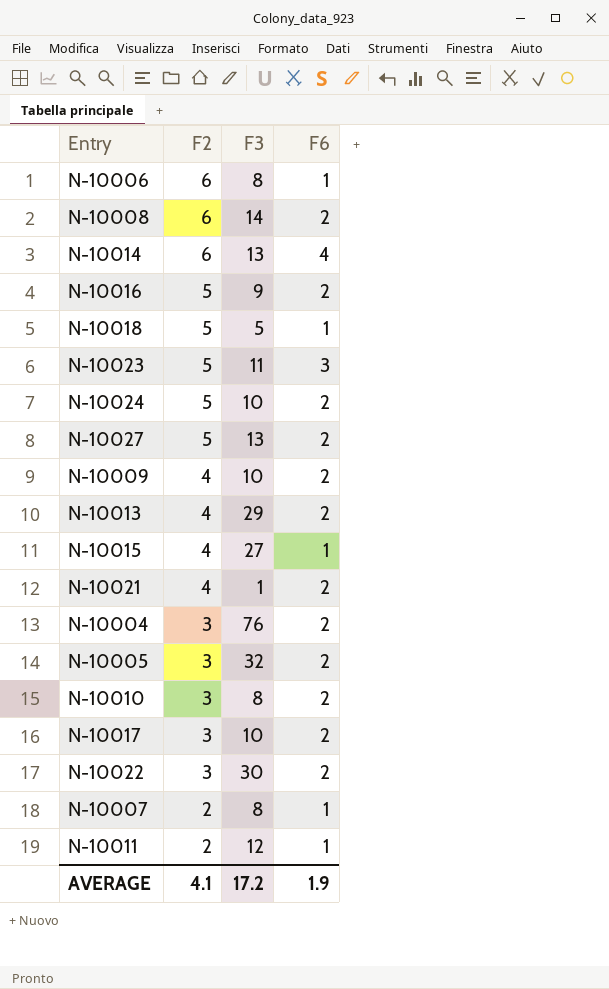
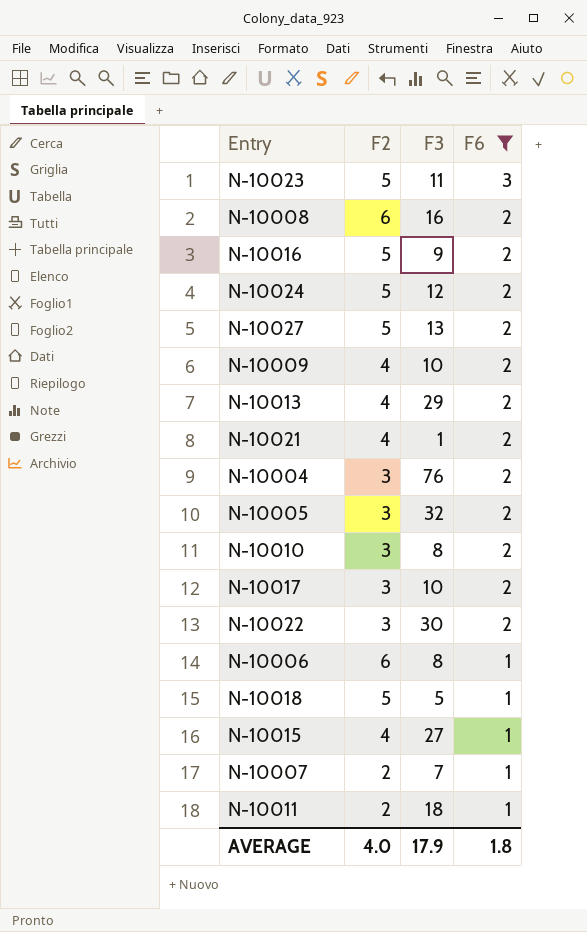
filter: none -> F6 != 4
row order: F2 descending -> F6 descending
N-10008 | F3: 14 -> 16
N-10024 | F3: 10 -> 12
N-10007 | F3: 8 -> 7
N-10011 | F3: 12 -> 18
AVERAGE | F2: 4.1 -> 4.0
AVERAGE | F3: 17.2 -> 17.9
AVERAGE | F6: 1.9 -> 1.8

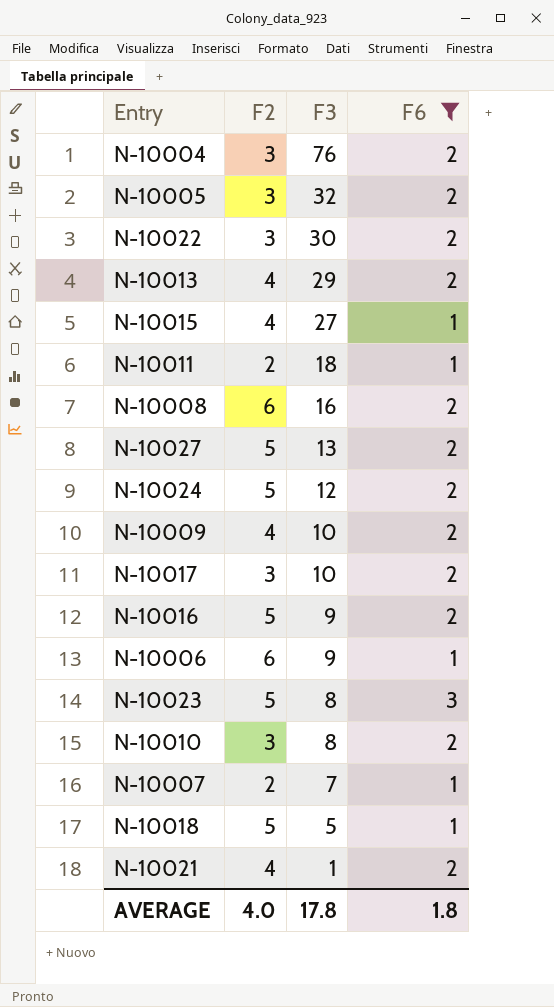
row order: F6 descending -> F3 descending
N-10006 | F3: 8 -> 9
N-10023 | F3: 11 -> 8
AVERAGE | F3: 17.9 -> 17.8

